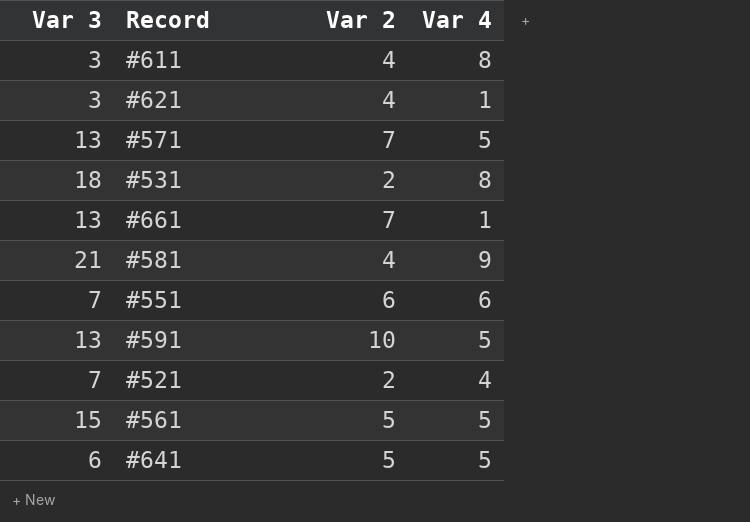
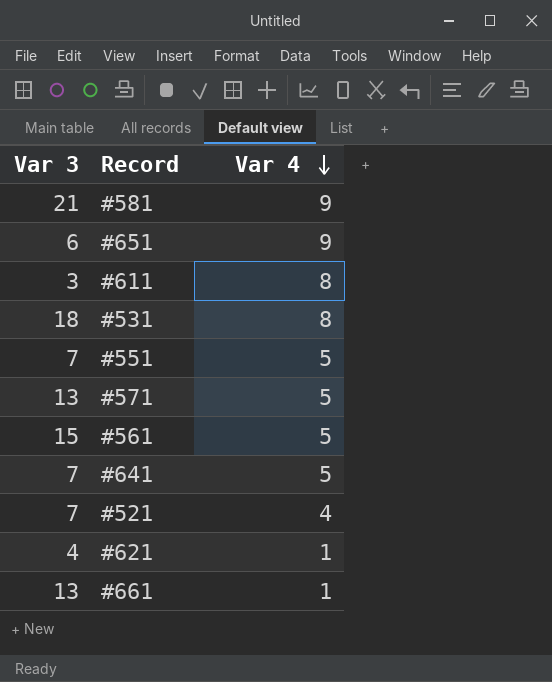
row order: none -> Var 4 descending
column Var 2 | position: 3 -> none
row #591: 13 | 10 | 5 -> none
row #651: none -> 6 | 9
#551 | Var 4: 6 -> 5
#641 | Var 3: 6 -> 7
#621 | Var 3: 3 -> 4

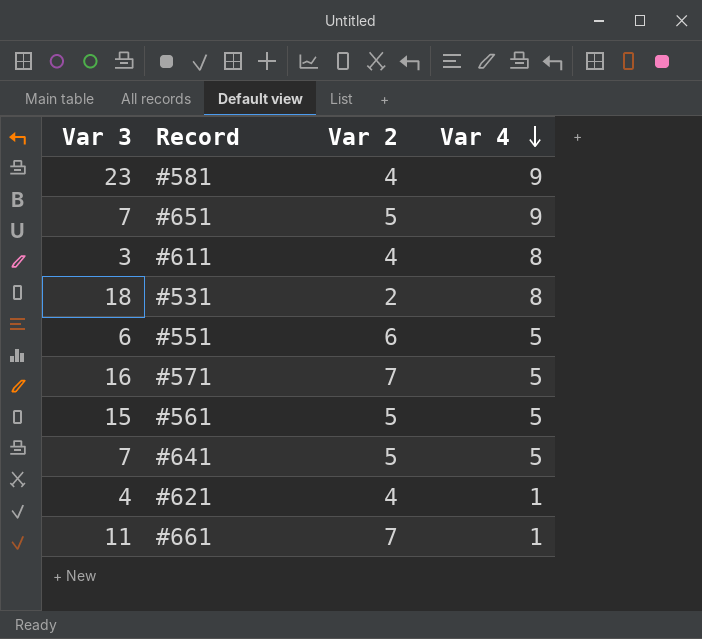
column Var 2 | position: none -> 3
row #521: 7 | 4 -> none
#581 | Var 3: 21 -> 23
#651 | Var 3: 6 -> 7
#551 | Var 3: 7 -> 6
#571 | Var 3: 13 -> 16
#661 | Var 3: 13 -> 11

